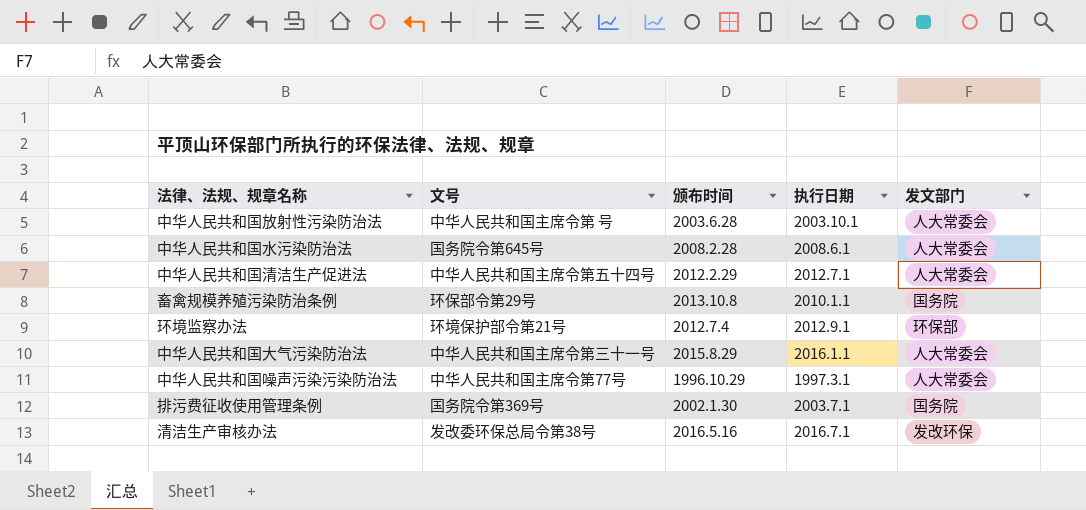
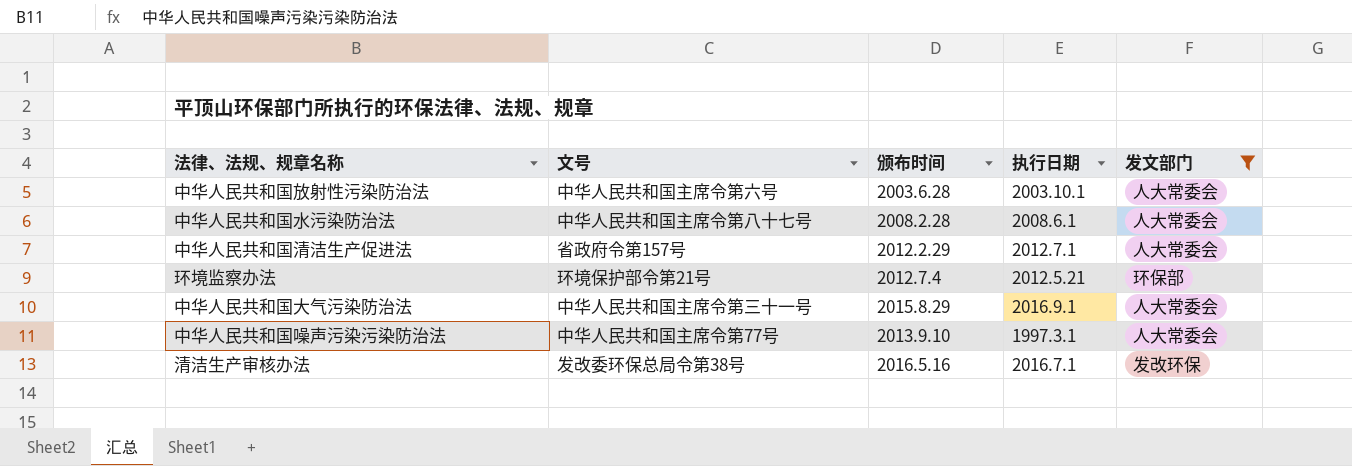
filter: none -> 发文部门 != 国务院
中华人民共和国放射性污染防治法 | 文号: 中华人民共和国主席令第 号 -> 中华人民共和国主席令第六号
中华人民共和国水污染防治法 | 文号: 国务院令第645号 -> 中华人民共和国主席令第八十七号
中华人民共和国清洁生产促进法 | 文号: 中华人民共和国主席令第五十四号 -> 省政府令第157号
环境监察办法 | 执行日期: 2012.9.1 -> 2012.5.21
中华人民共和国大气污染防治法 | 执行日期: 2016.1.1 -> 2016.9.1
中华人民共和国噪声污染污染防治法 | 颁布时间: 1996.10.29 -> 2013.9.10

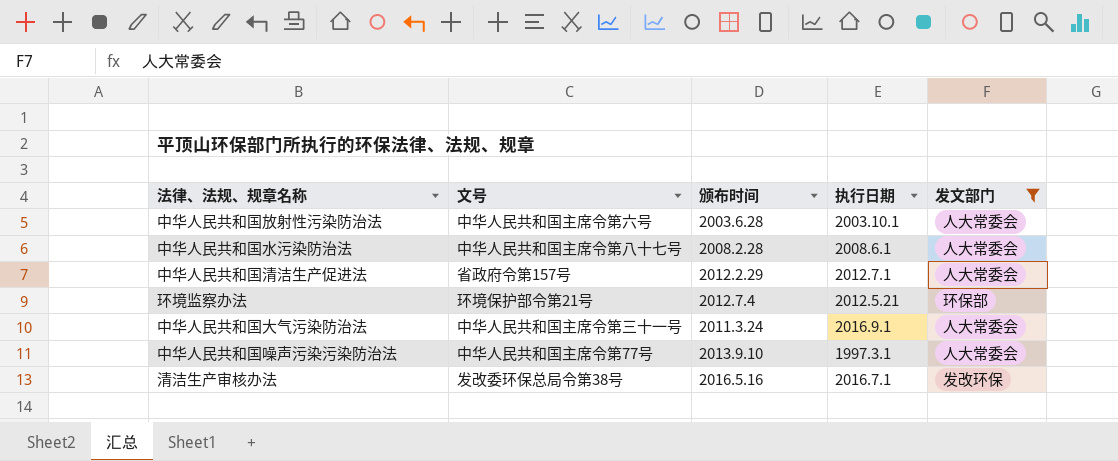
中华人民共和国大气污染防治法 | 颁布时间: 2015.8.29 -> 2011.3.24

